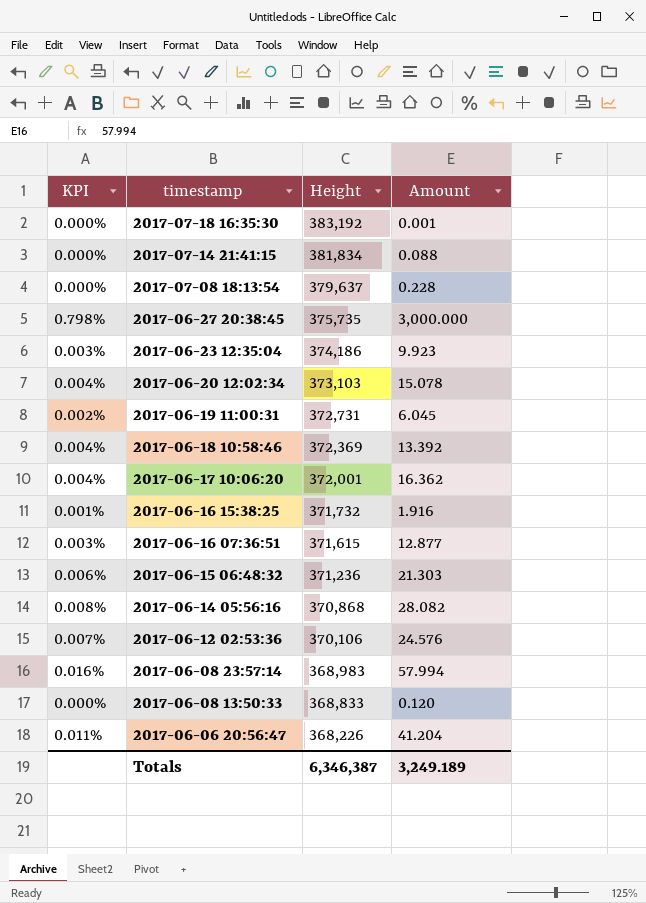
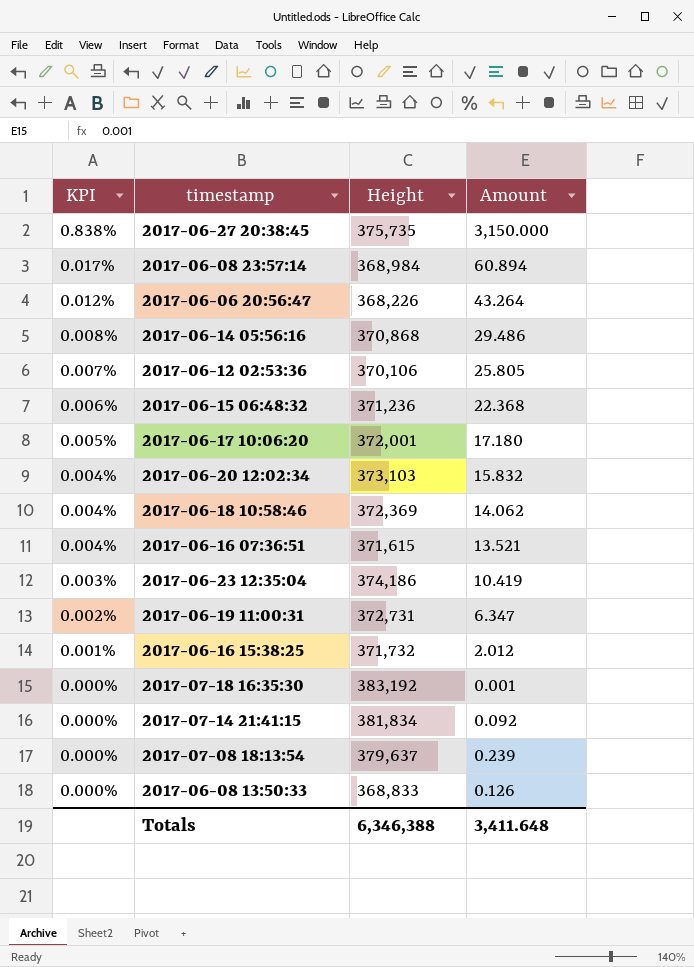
row order: timestamp descending -> KPI descending
2017-06-27 20:38:45 | KPI: 0.798% -> 0.838%
2017-06-27 20:38:45 | Amount: 3,000.000 -> 3,150.000
2017-06-08 23:57:14 | KPI: 0.016% -> 0.017%
2017-06-08 23:57:14 | Height: 368,983 -> 368,984
2017-06-08 23:57:14 | Amount: 57.994 -> 60.894
2017-06-06 20:56:47 | KPI: 0.011% -> 0.012%
2017-06-06 20:56:47 | Amount: 41.204 -> 43.264
2017-06-14 05:56:16 | Amount: 28.082 -> 29.486
2017-06-12 02:53:36 | Amount: 24.576 -> 25.805
2017-06-15 06:48:32 | Amount: 21.303 -> 22.368
2017-06-17 10:06:20 | KPI: 0.004% -> 0.005%
2017-06-17 10:06:20 | Amount: 16.362 -> 17.180
2017-06-20 12:02:34 | Amount: 15.078 -> 15.832
2017-06-18 10:58:46 | Amount: 13.392 -> 14.062
2017-06-16 07:36:51 | KPI: 0.003% -> 0.004%
2017-06-16 07:36:51 | Amount: 12.877 -> 13.521
2017-06-23 12:35:04 | Amount: 9.923 -> 10.419
2017-06-19 11:00:31 | Amount: 6.045 -> 6.347
2017-06-16 15:38:25 | Amount: 1.916 -> 2.012
2017-07-14 21:41:15 | Amount: 0.088 -> 0.092
2017-07-08 18:13:54 | Amount: 0.228 -> 0.239
2017-06-08 13:50:33 | Amount: 0.120 -> 0.126
Totals | Height: 6,346,387 -> 6,346,388
Totals | Amount: 3,249.189 -> 3,411.648

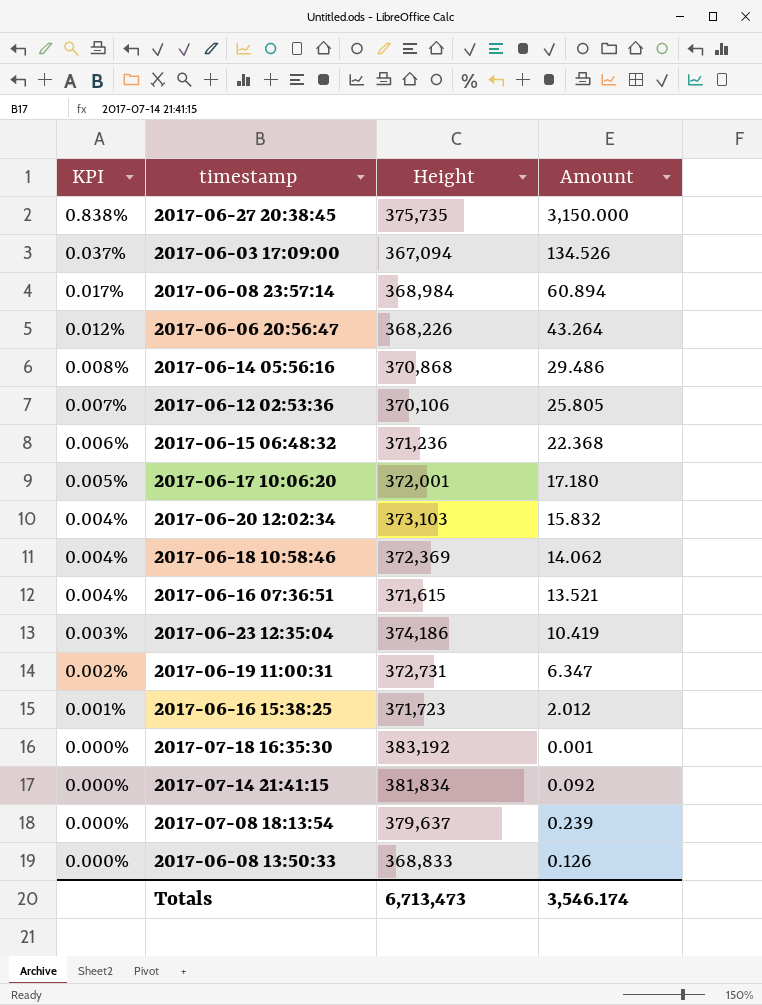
row 2017-06-03 17:09:00: none -> 0.037% | 367,094 | 134.526
2017-06-16 15:38:25 | Height: 371,732 -> 371,723
Totals | Height: 6,346,388 -> 6,713,473
Totals | Amount: 3,411.648 -> 3,546.174

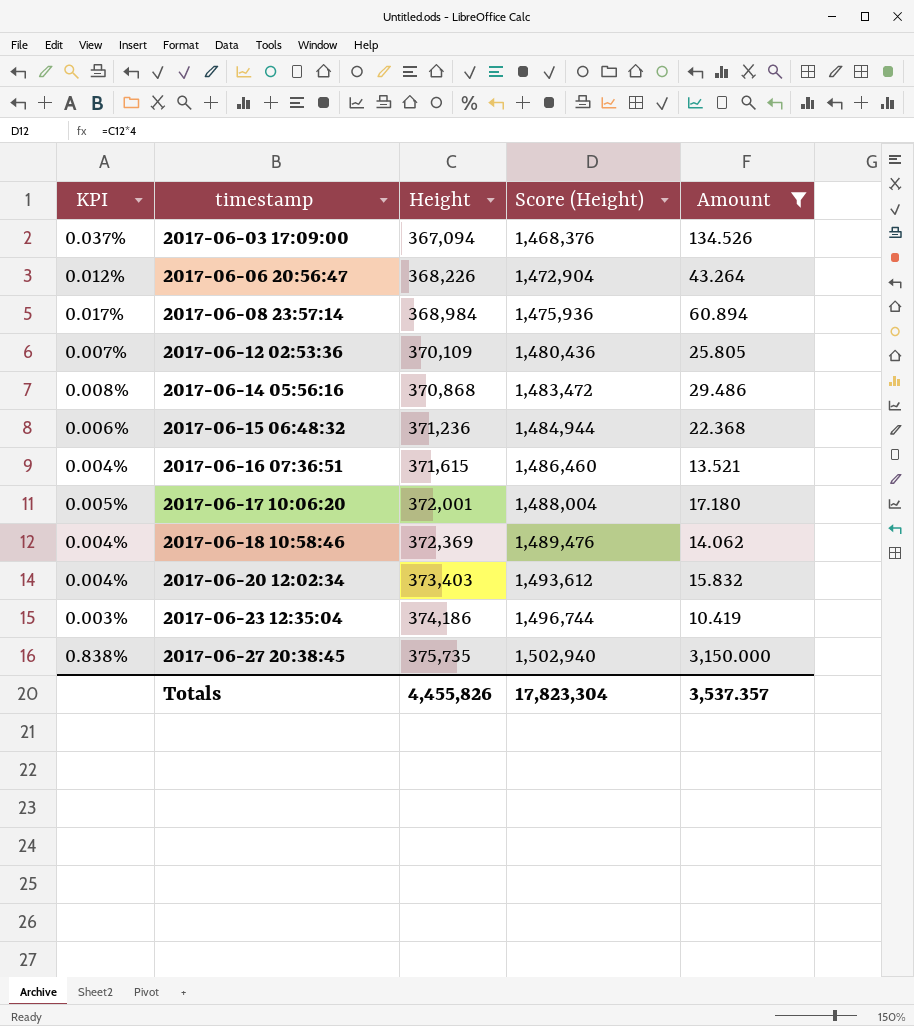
filter: none -> Amount >= 10.419
row order: KPI descending -> timestamp ascending
column Score (Height) | formula: none -> [Height] * 4
2017-06-12 02:53:36 | Height: 370,106 -> 370,109
2017-06-20 12:02:34 | Height: 373,103 -> 373,403
Totals | Height: 6,713,473 -> 4,455,826
Totals | Amount: 3,546.174 -> 3,537.357

